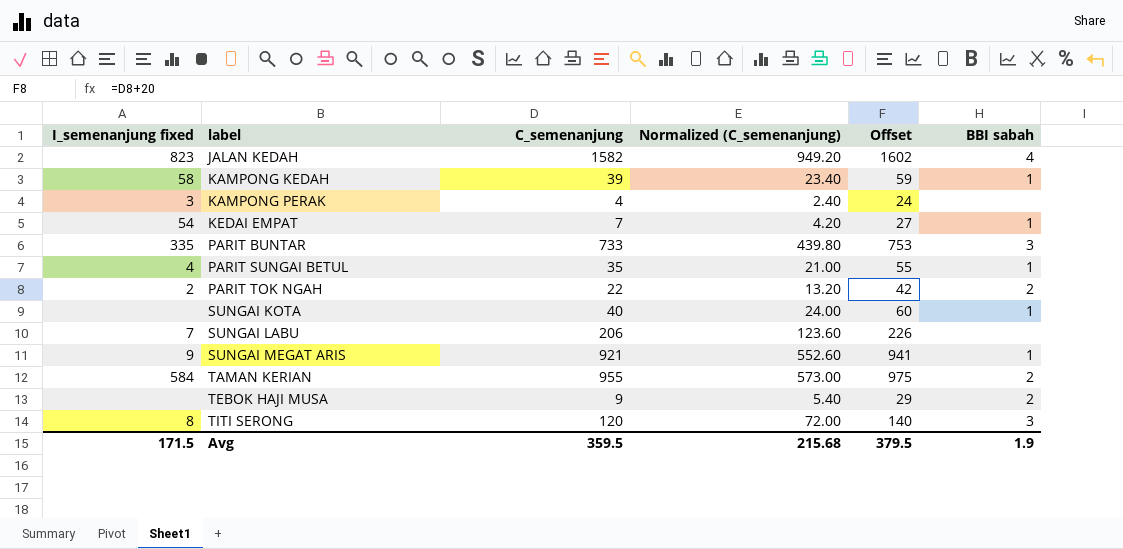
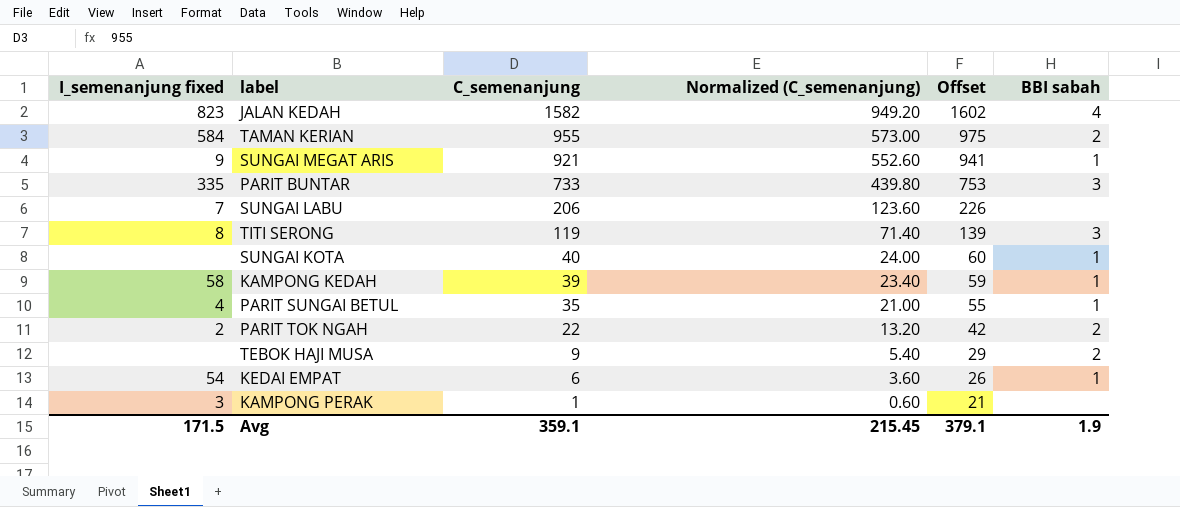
row order: label ascending -> C_semenanjung descending
TITI SERONG | C_semenanjung: 120 -> 119
TITI SERONG | Normalized (C_semenanjung): 72.00 -> 71.40
TITI SERONG | Offset: 140 -> 139
KEDAI EMPAT | C_semenanjung: 7 -> 6
KEDAI EMPAT | Normalized (C_semenanjung): 4.20 -> 3.60
KEDAI EMPAT | Offset: 27 -> 26
KAMPONG PERAK | C_semenanjung: 4 -> 1
KAMPONG PERAK | Normalized (C_semenanjung): 2.40 -> 0.60
KAMPONG PERAK | Offset: 24 -> 21
Avg | C_semenanjung: 359.5 -> 359.1
Avg | Normalized (C_semenanjung): 215.68 -> 215.45
Avg | Offset: 379.5 -> 379.1

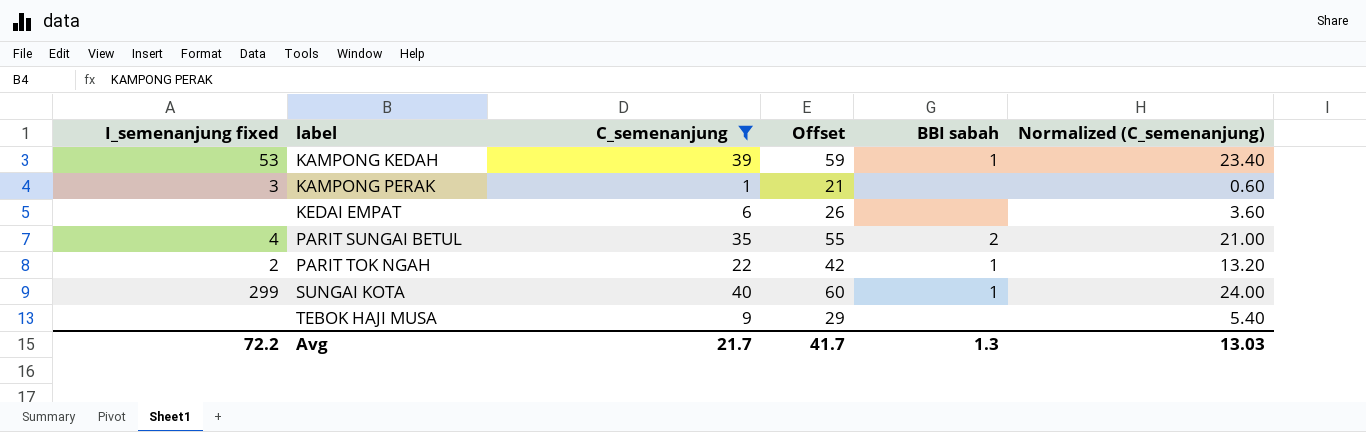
filter: none -> C_semenanjung <= 40
row order: C_semenanjung descending -> label ascending
column Normalized (C_semenanjung) | position: 4 -> 6
KAMPONG KEDAH | I_semenanjung fixed: 58 -> 53
KEDAI EMPAT | I_semenanjung fixed: 54 -> none
KEDAI EMPAT | BBI sabah: 1 -> none
PARIT SUNGAI BETUL | BBI sabah: 1 -> 2
PARIT TOK NGAH | BBI sabah: 2 -> 1
SUNGAI KOTA | I_semenanjung fixed: none -> 299
TEBOK HAJI MUSA | BBI sabah: 2 -> none
Avg | I_semenanjung fixed: 171.5 -> 72.2
Avg | C_semenanjung: 359.1 -> 21.7
Avg | Offset: 379.1 -> 41.7
Avg | BBI sabah: 1.9 -> 1.3
Avg | Normalized (C_semenanjung): 215.45 -> 13.03

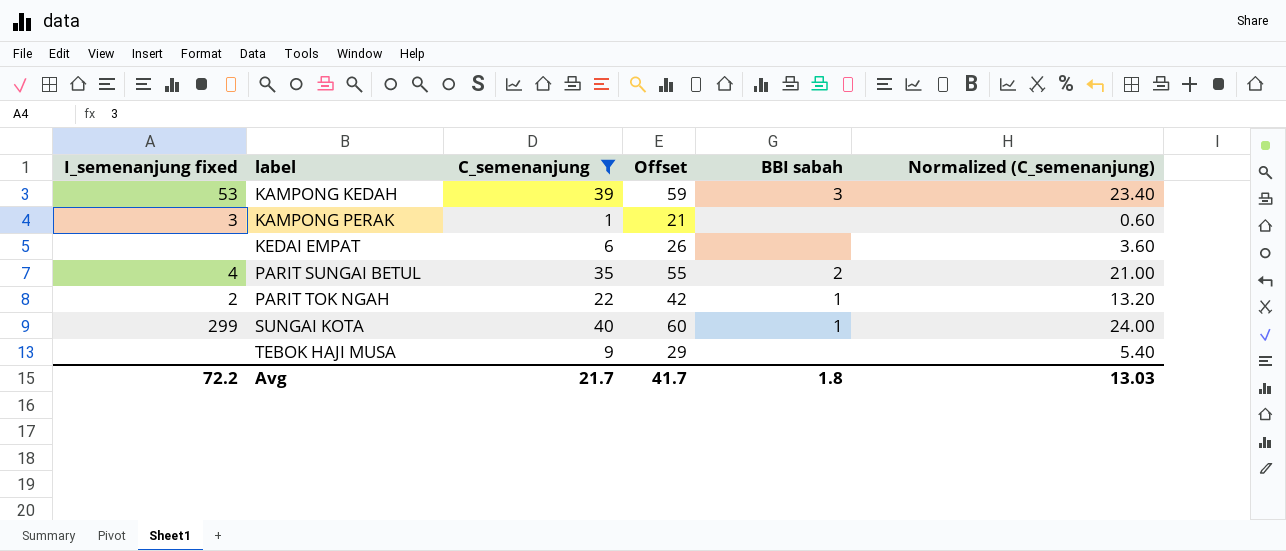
KAMPONG KEDAH | BBI sabah: 1 -> 3
Avg | BBI sabah: 1.3 -> 1.8

